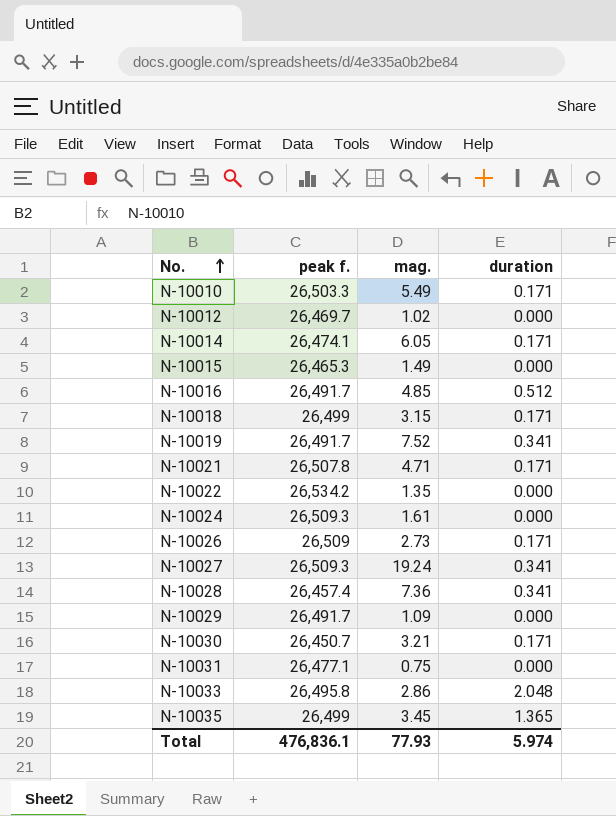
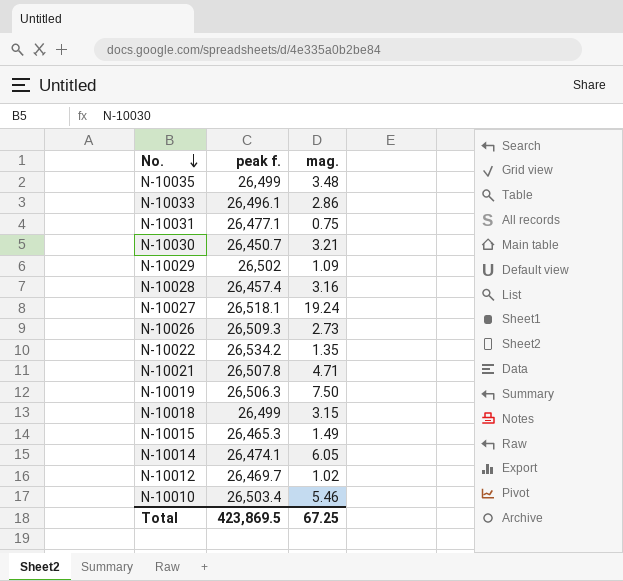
row order: No. ascending -> No. descending
column duration | position: 4 -> none
row N-10016: 26,491.7 | 4.85 | 0.512 -> none
row N-10024: 26,509.3 | 1.61 | 0.000 -> none
N-10035 | mag.: 3.45 -> 3.48
N-10033 | peak f.: 26,495.8 -> 26,496.1
N-10029 | peak f.: 26,491.7 -> 26,502
N-10028 | mag.: 7.36 -> 3.16
N-10027 | peak f.: 26,509.3 -> 26,518.1
N-10026 | peak f.: 26,509 -> 26,509.3
N-10019 | peak f.: 26,491.7 -> 26,506.3
N-10019 | mag.: 7.52 -> 7.50
N-10010 | peak f.: 26,503.3 -> 26,503.4
N-10010 | mag.: 5.49 -> 5.46
Total | peak f.: 476,836.1 -> 423,869.5
Total | mag.: 77.93 -> 67.25

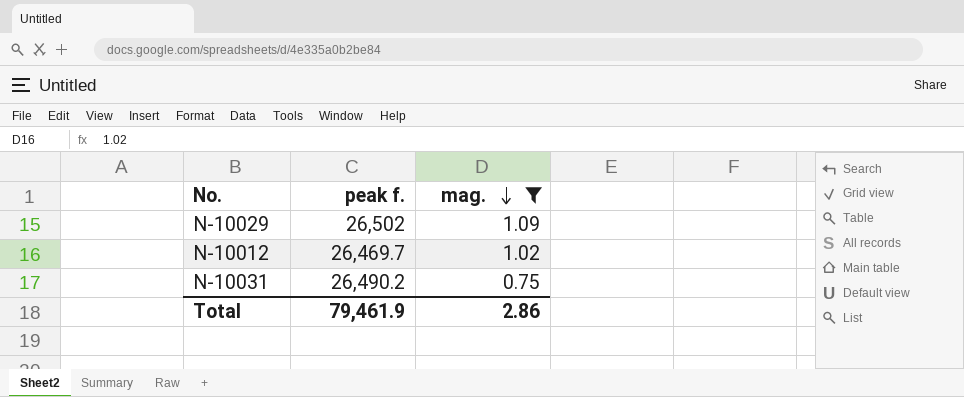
filter: none -> mag. <= 1.09
row order: No. descending -> mag. descending
N-10031 | peak f.: 26,477.1 -> 26,490.2
Total | peak f.: 423,869.5 -> 79,461.9
Total | mag.: 67.25 -> 2.86

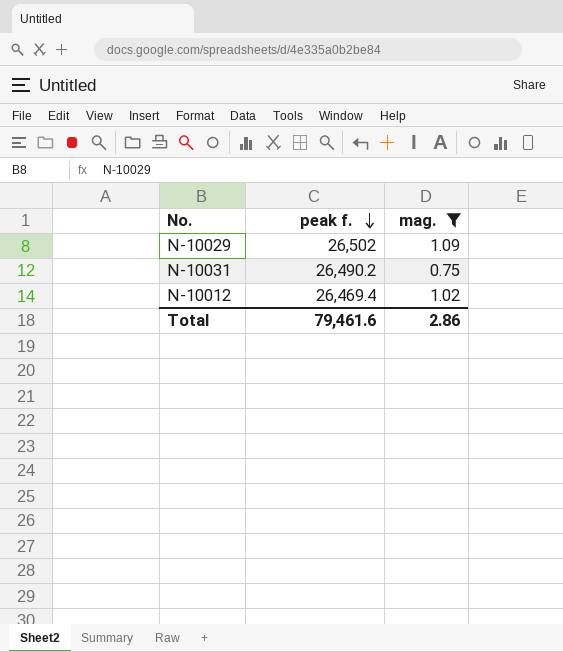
row order: mag. descending -> peak f. descending
N-10012 | peak f.: 26,469.7 -> 26,469.4
Total | peak f.: 79,461.9 -> 79,461.6

